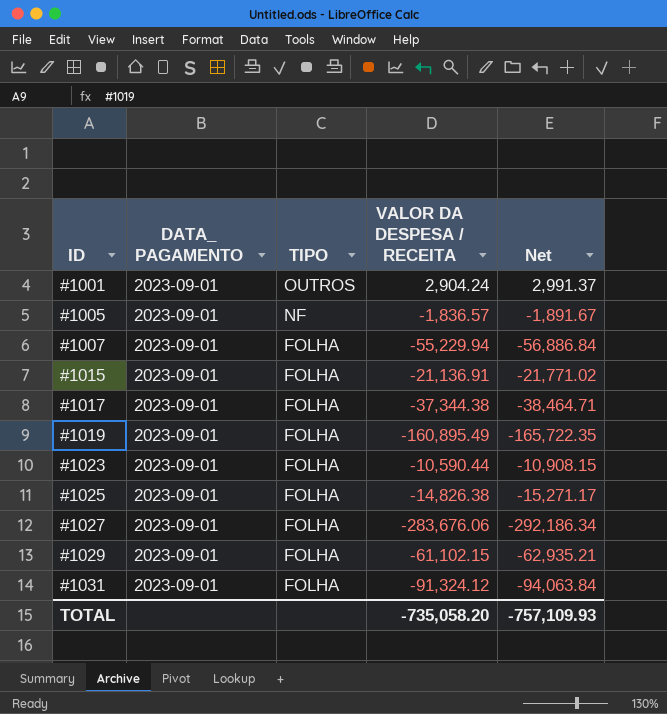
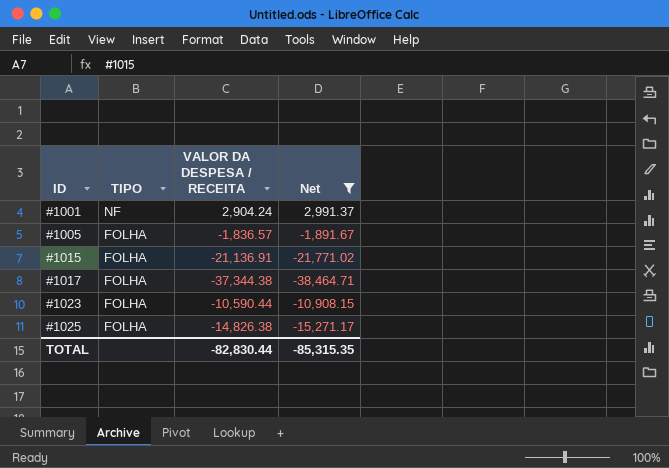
filter: none -> Net >= -38,464.71
column DATA_ PAGAMENTO | position: 2 -> none
#1001 | TIPO: OUTROS -> NF
#1005 | TIPO: NF -> FOLHA
TOTAL | VALOR DA DESPESA / RECEITA: -735,058.20 -> -82,830.44
TOTAL | Net: -757,109.93 -> -85,315.35

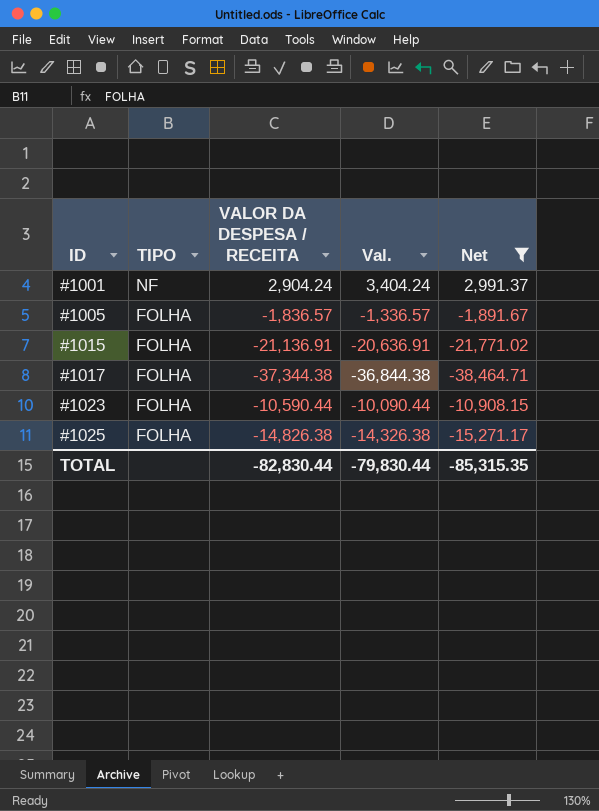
column Val. | formula: none -> [VALOR DA DESPESA / RECEITA] + 500

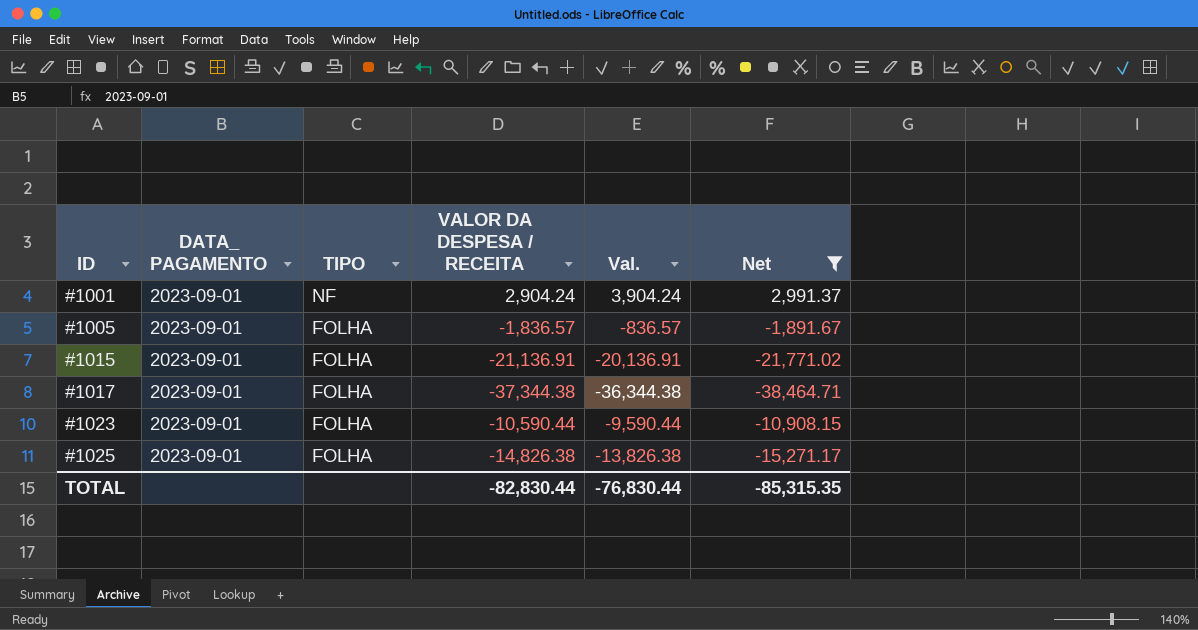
column DATA_ PAGAMENTO | position: none -> 2
column Val. | formula: [VALOR DA DESPESA / RECEITA] + 500 -> [VALOR DA DESPESA / RECEITA] + 1000
TOTAL | Val.: -79,830.44 -> -76,830.44

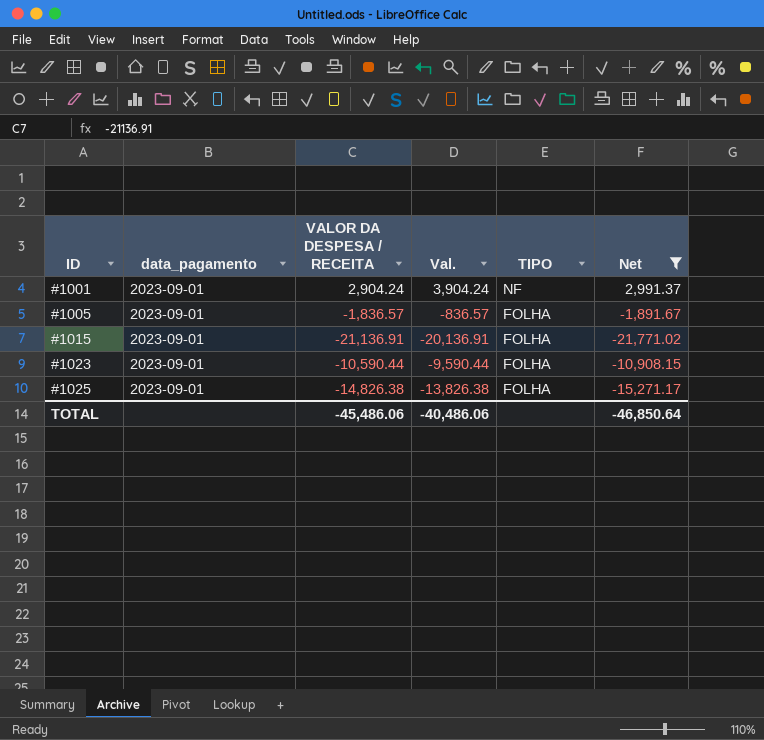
column name: DATA_ PAGAMENTO -> data_pagamento
column TIPO | position: 3 -> 5
row #1017: 2023-09-01 | FOLHA | -37,344.38 | -36,344.38 | -38,464.71 -> none
TOTAL | VALOR DA DESPESA / RECEITA: -82,830.44 -> -45,486.06
TOTAL | Val.: -76,830.44 -> -40,486.06
TOTAL | Net: -85,315.35 -> -46,850.64

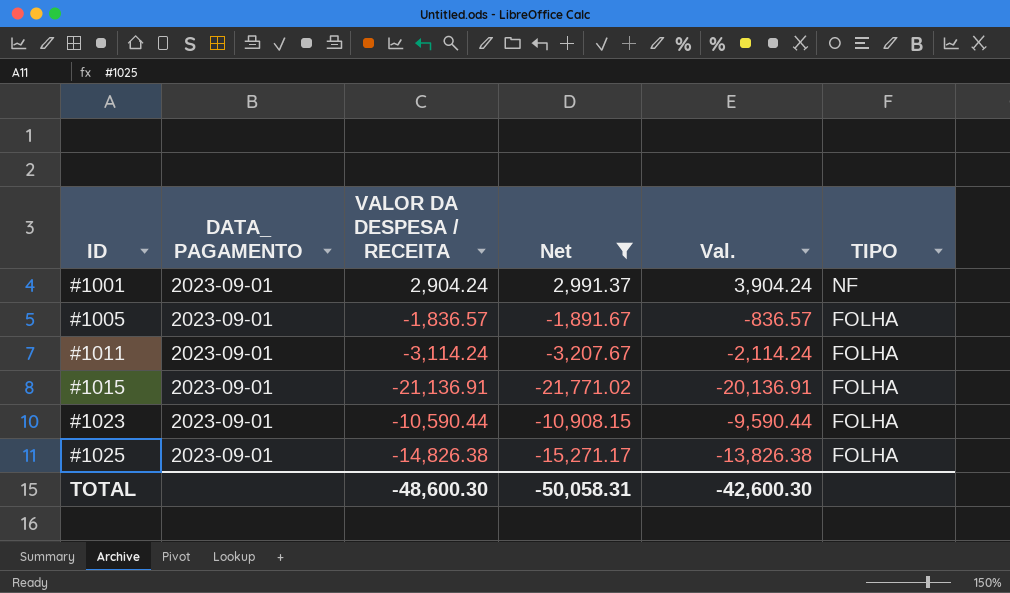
column name: data_pagamento -> DATA_ PAGAMENTO
column Net | position: 6 -> 4
row #1011: none -> 2023-09-01 | -3,114.24 | -3,207.67 | -2,114.24 | FOLHA
TOTAL | VALOR DA DESPESA / RECEITA: -45,486.06 -> -48,600.30
TOTAL | Net: -46,850.64 -> -50,058.31
TOTAL | Val.: -40,486.06 -> -42,600.30

